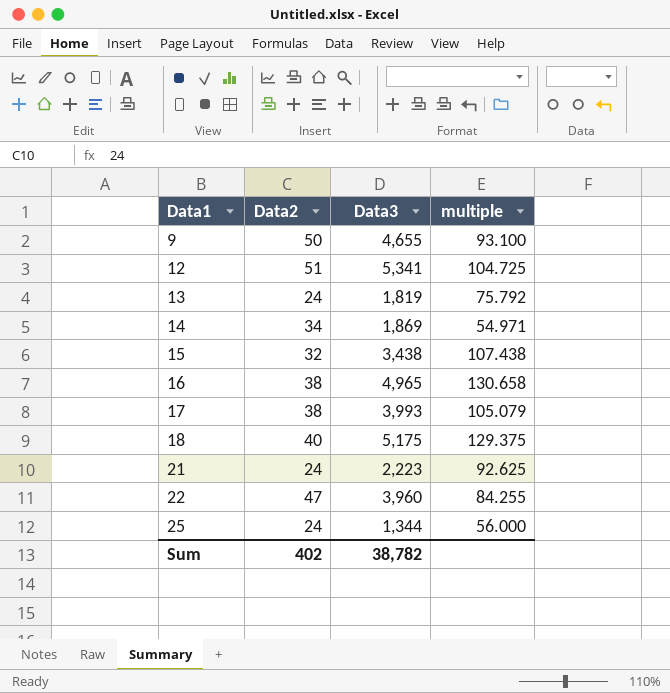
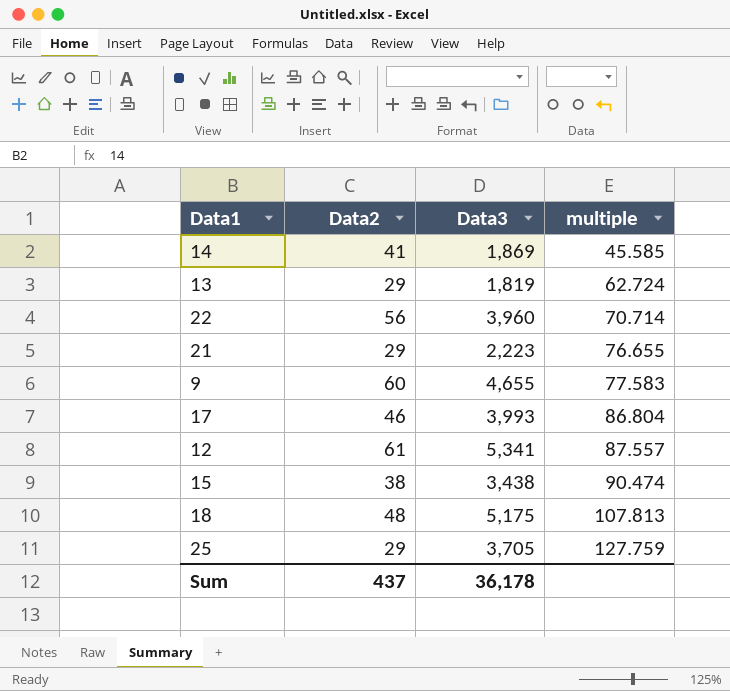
row order: Data1 ascending -> multiple ascending
row 16: 38 | 4,965 | 130.658 -> none
14 | Data2: 34 -> 41
14 | multiple: 54.971 -> 45.585
13 | Data2: 24 -> 29
13 | multiple: 75.792 -> 62.724
22 | Data2: 47 -> 56
22 | multiple: 84.255 -> 70.714
21 | Data2: 24 -> 29
21 | multiple: 92.625 -> 76.655
9 | Data2: 50 -> 60
9 | multiple: 93.100 -> 77.583
17 | Data2: 38 -> 46
17 | multiple: 105.079 -> 86.804
12 | Data2: 51 -> 61
12 | multiple: 104.725 -> 87.557
15 | Data2: 32 -> 38
15 | multiple: 107.438 -> 90.474
18 | Data2: 40 -> 48
18 | multiple: 129.375 -> 107.813
25 | Data2: 24 -> 29
25 | Data3: 1,344 -> 3,705
25 | multiple: 56.000 -> 127.759
Sum | Data2: 402 -> 437
Sum | Data3: 38,782 -> 36,178

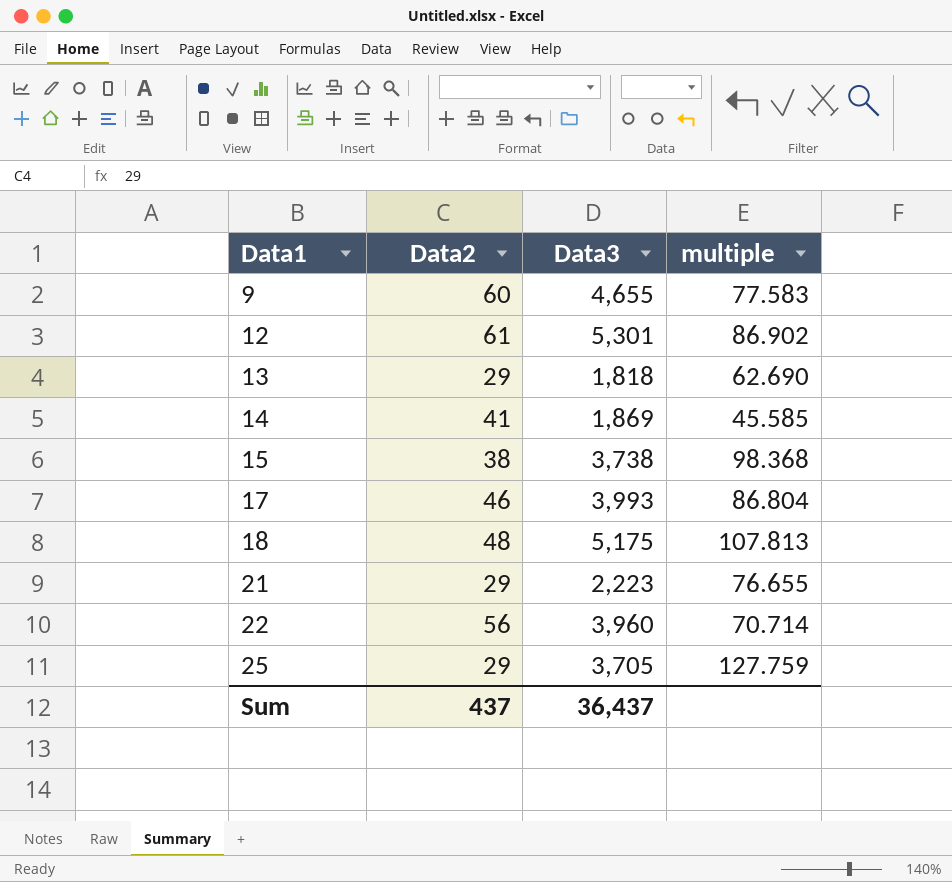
row order: multiple ascending -> Data1 ascending
12 | Data3: 5,341 -> 5,301
12 | multiple: 87.557 -> 86.902
13 | Data3: 1,819 -> 1,818
13 | multiple: 62.724 -> 62.690
15 | Data3: 3,438 -> 3,738
15 | multiple: 90.474 -> 98.368
Sum | Data3: 36,178 -> 36,437

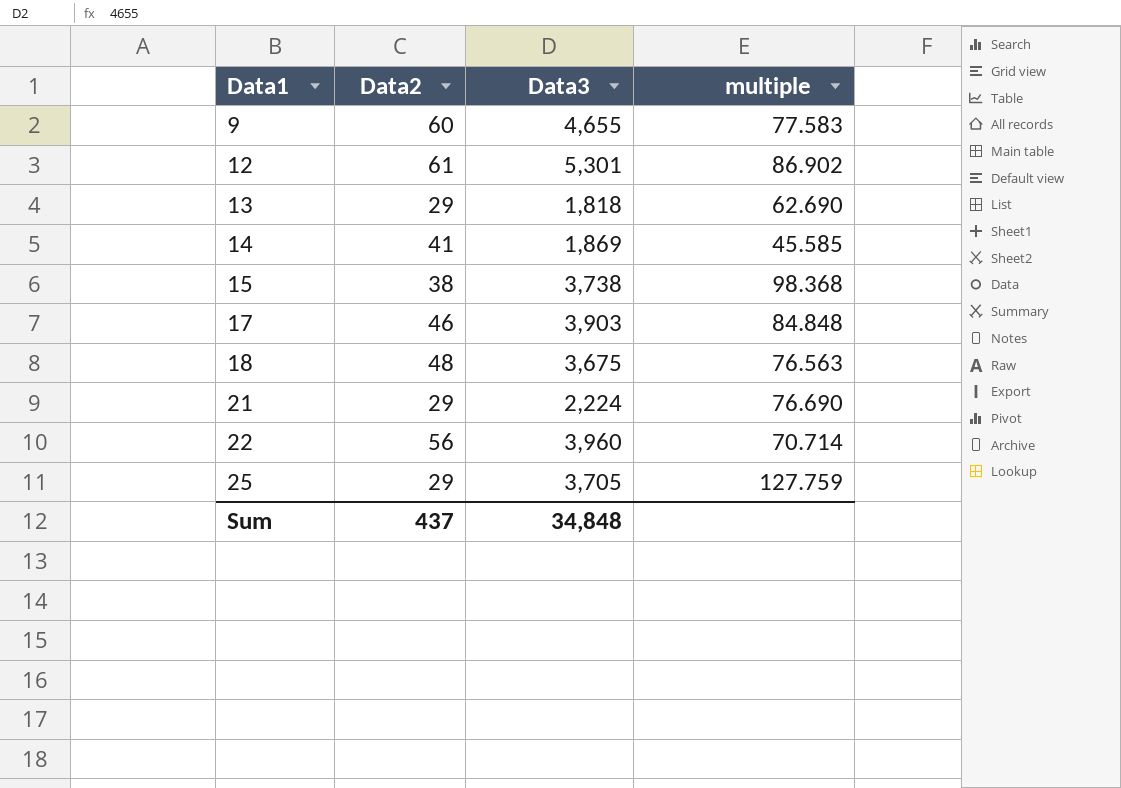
17 | Data3: 3,993 -> 3,903
17 | multiple: 86.804 -> 84.848
18 | Data3: 5,175 -> 3,675
18 | multiple: 107.813 -> 76.563
21 | Data3: 2,223 -> 2,224
21 | multiple: 76.655 -> 76.690
Sum | Data3: 36,437 -> 34,848

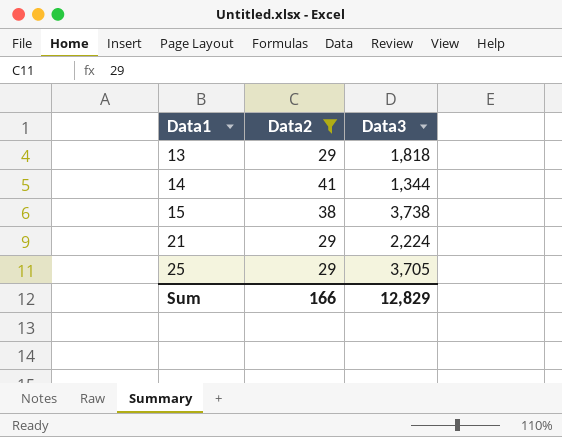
filter: none -> Data2 <= 41
column multiple | formula: [Data3] / [Data2] -> none
14 | Data3: 1,869 -> 1,344
Sum | Data2: 437 -> 166
Sum | Data3: 34,848 -> 12,829

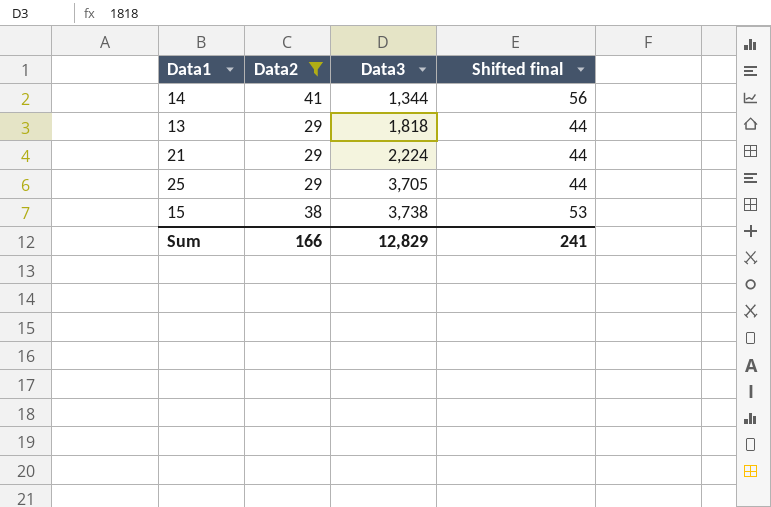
row order: Data1 ascending -> Data3 ascending
column Shifted final | formula: none -> [Data2] + 15

